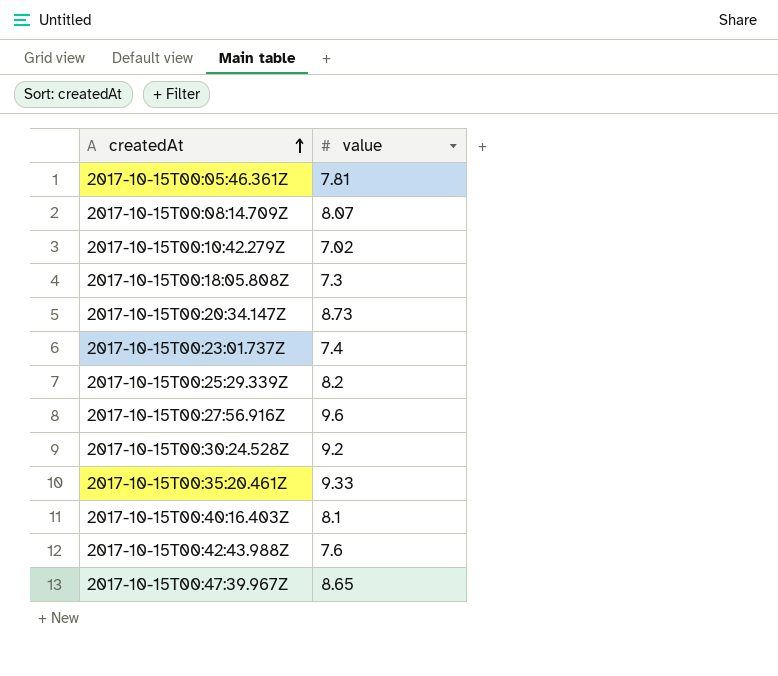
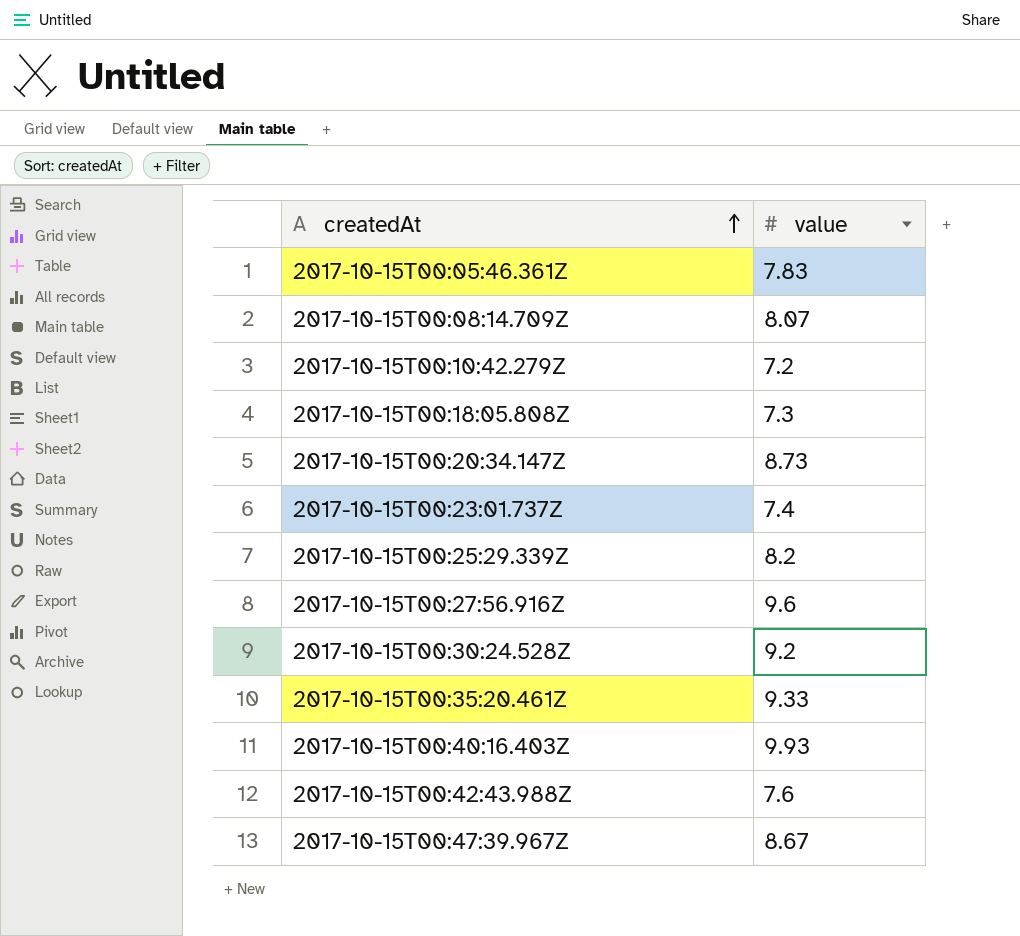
2017-10-15T00:05:46.361Z | value: 7.81 -> 7.83
2017-10-15T00:10:42.279Z | value: 7.02 -> 7.2
2017-10-15T00:40:16.403Z | value: 8.1 -> 9.93
2017-10-15T00:47:39.967Z | value: 8.65 -> 8.67

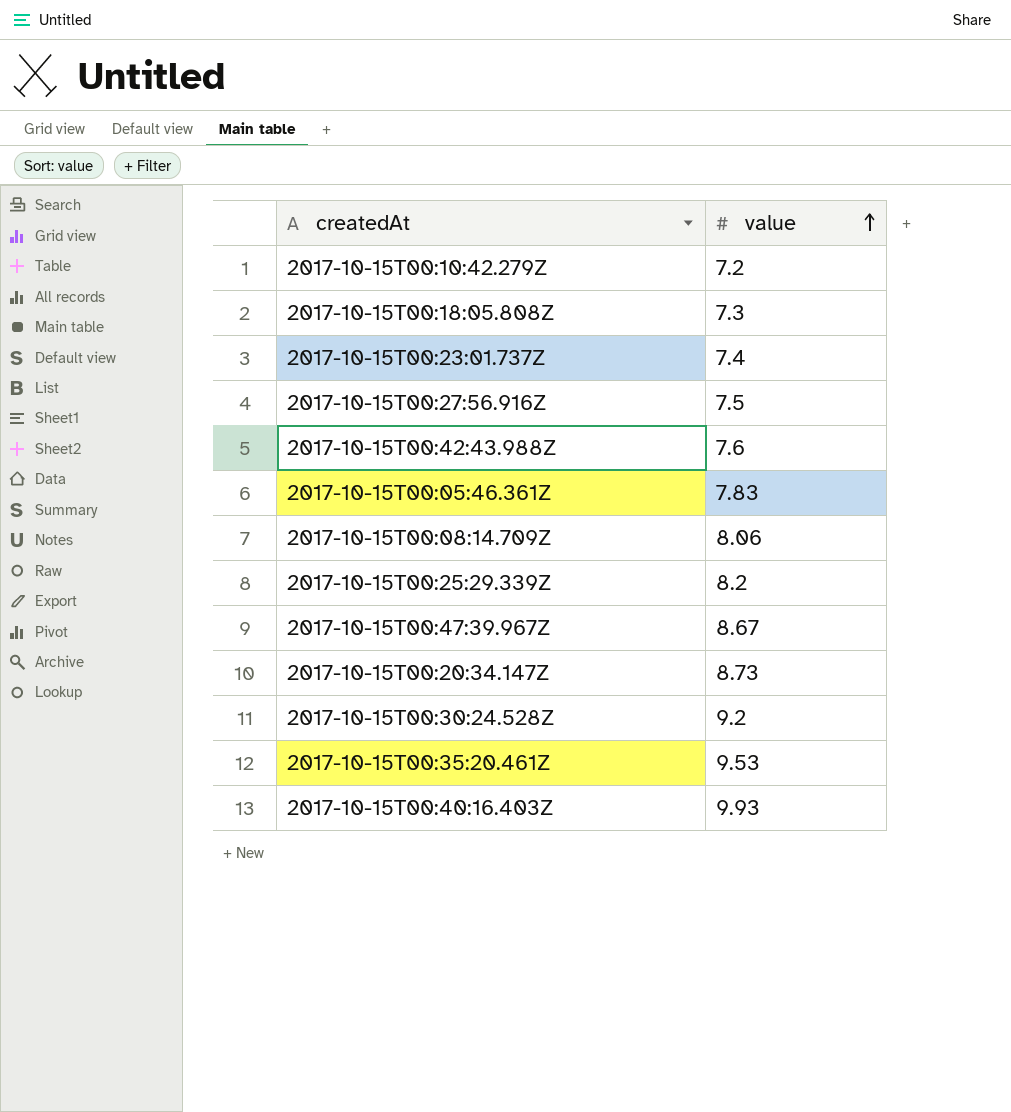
row order: createdAt ascending -> value ascending
2017-10-15T00:27:56.916Z | value: 9.6 -> 7.5
2017-10-15T00:08:14.709Z | value: 8.07 -> 8.06
2017-10-15T00:35:20.461Z | value: 9.33 -> 9.53

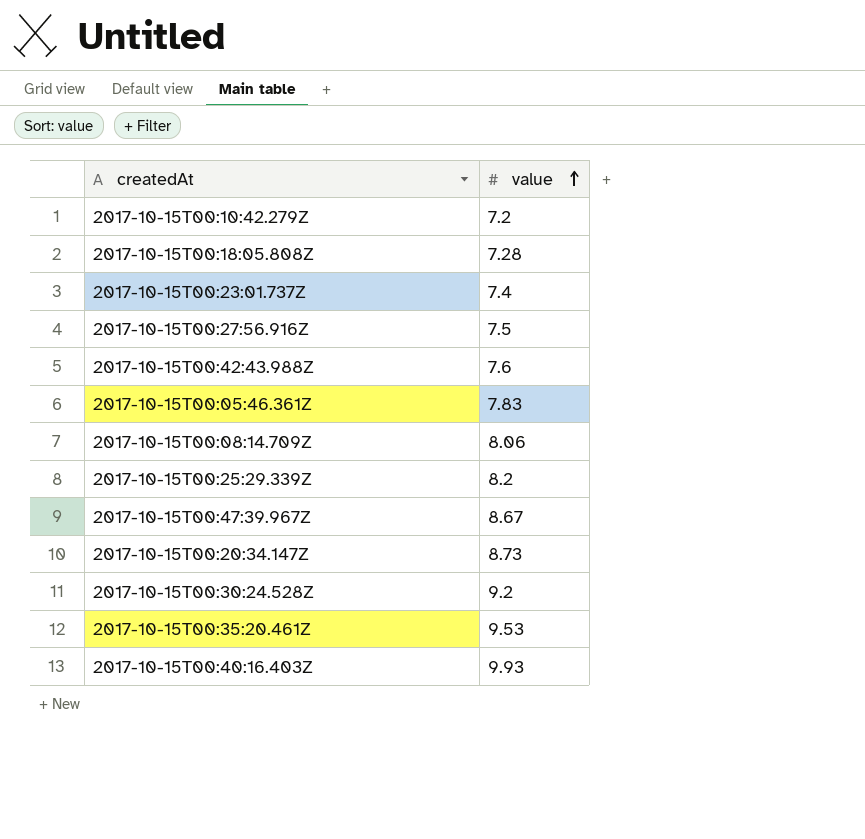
2017-10-15T00:18:05.808Z | value: 7.3 -> 7.28

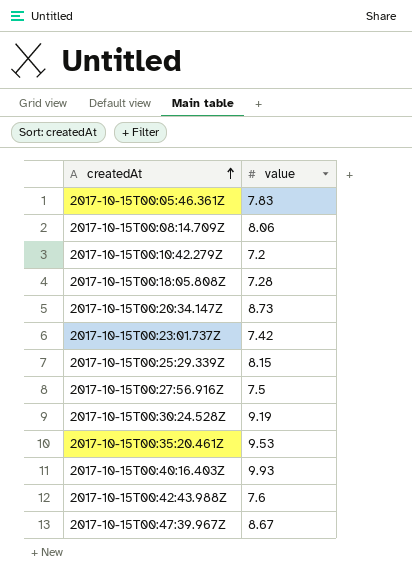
row order: value ascending -> createdAt ascending
2017-10-15T00:23:01.737Z | value: 7.4 -> 7.42
2017-10-15T00:25:29.339Z | value: 8.2 -> 8.15
2017-10-15T00:30:24.528Z | value: 9.2 -> 9.19

